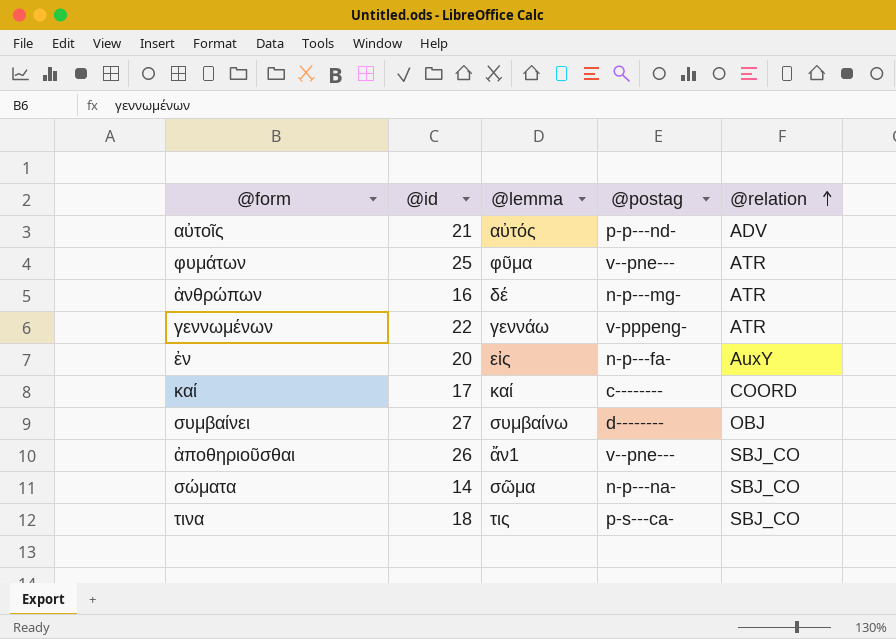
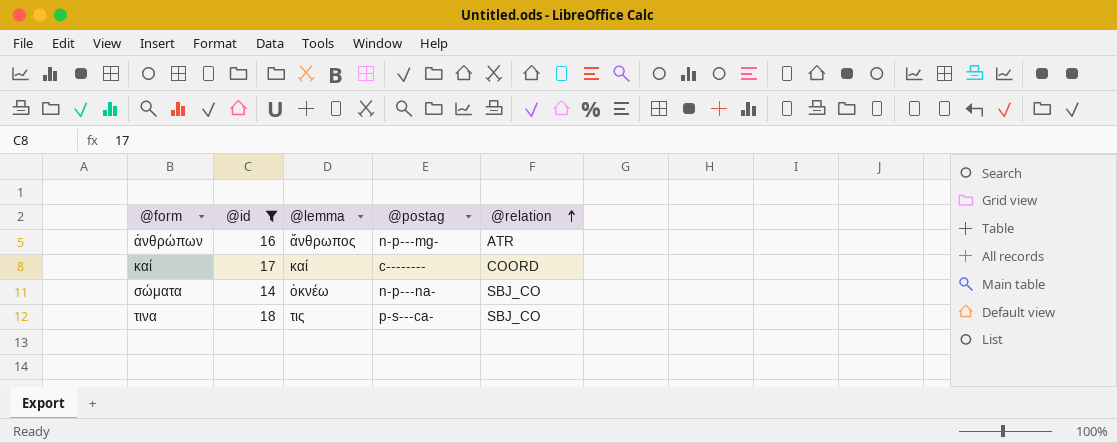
filter: none -> @id <= 18
ἀνθρώπων | @lemma: δέ -> ἄνθρωπος
σώματα | @lemma: σῶμα -> ὀκνέω

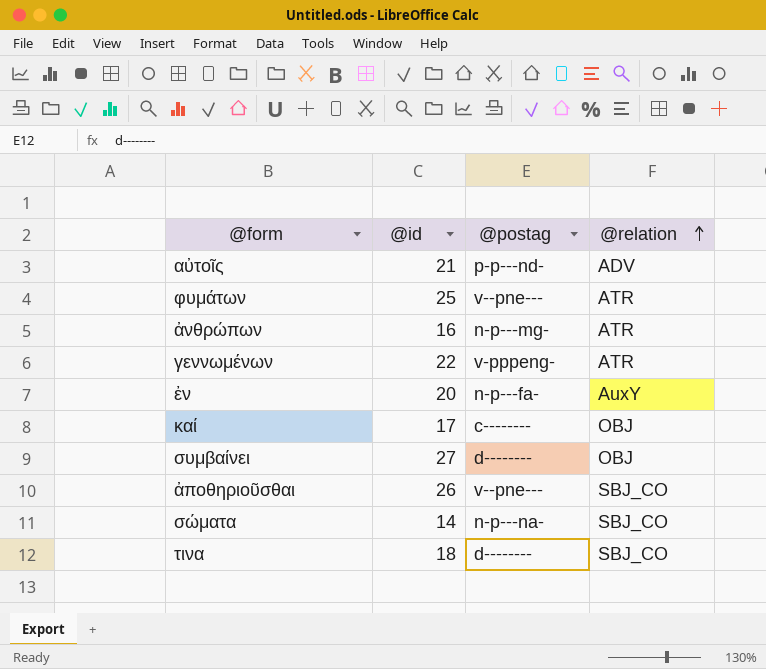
filter: @id <= 18 -> none
column @lemma | position: 3 -> none
καί | @relation: COORD -> OBJ
τινα | @postag: p-s---ca- -> d--------

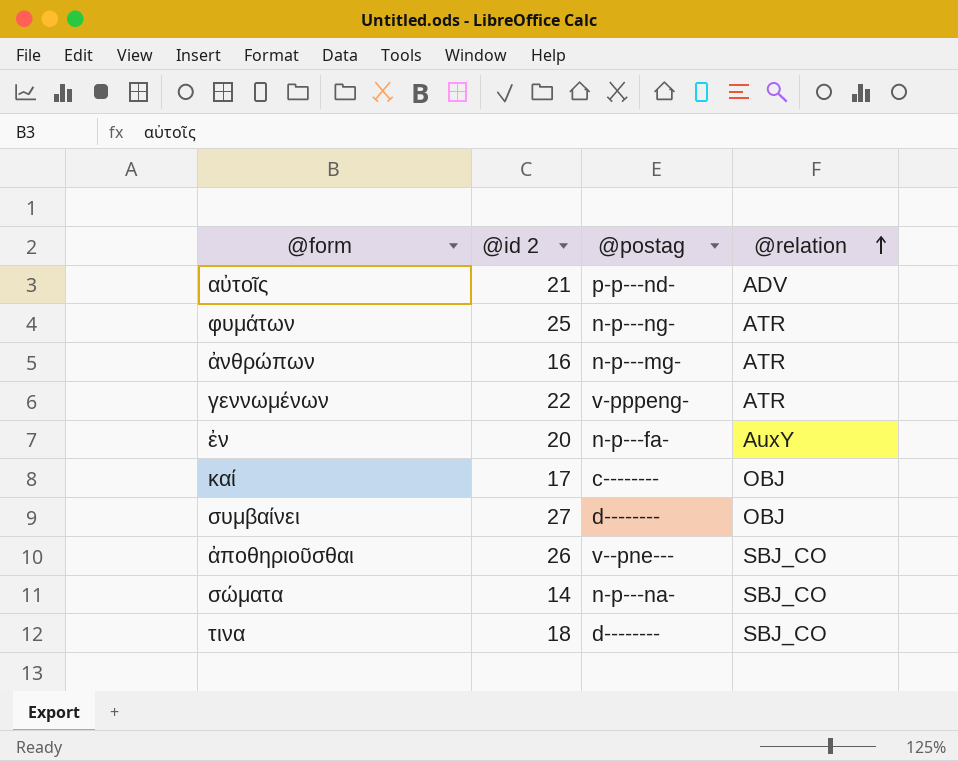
column name: @id -> @id 2
φυμάτων | @postag: v--pne--- -> n-p---ng-

